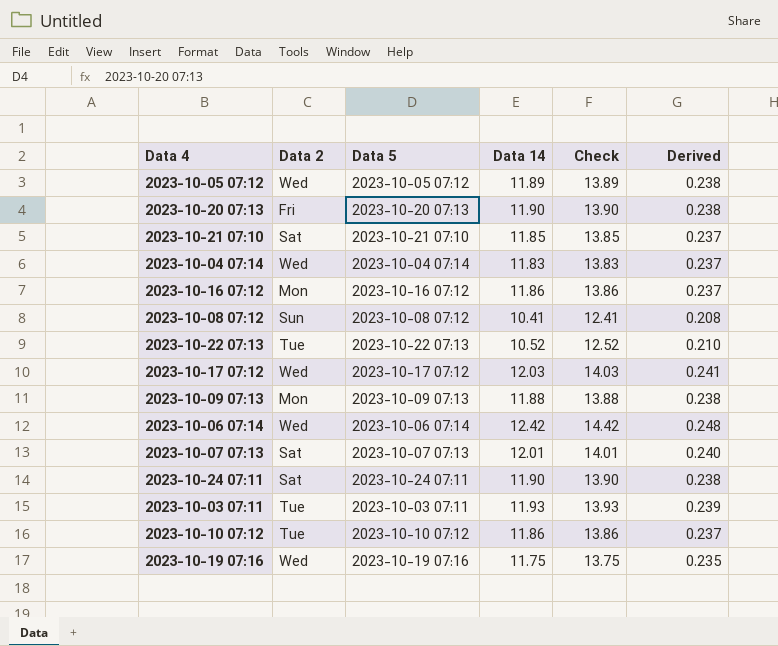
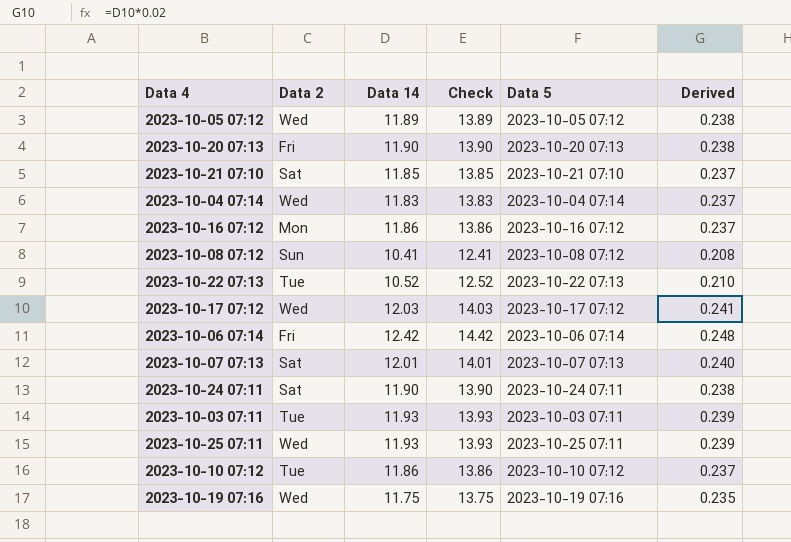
column Data 5 | position: 3 -> 5
row 2023-10-09 07:13: Mon | 2023-10-09 07:13 | 11.88 | 13.88 | 0.238 -> none
2023-10-06 07:14 | Data 2: Wed -> Fri
row 2023-10-25 07:11: none -> Wed | 11.93 | 13.93 | 2023-10-25 07:11 | 0.239

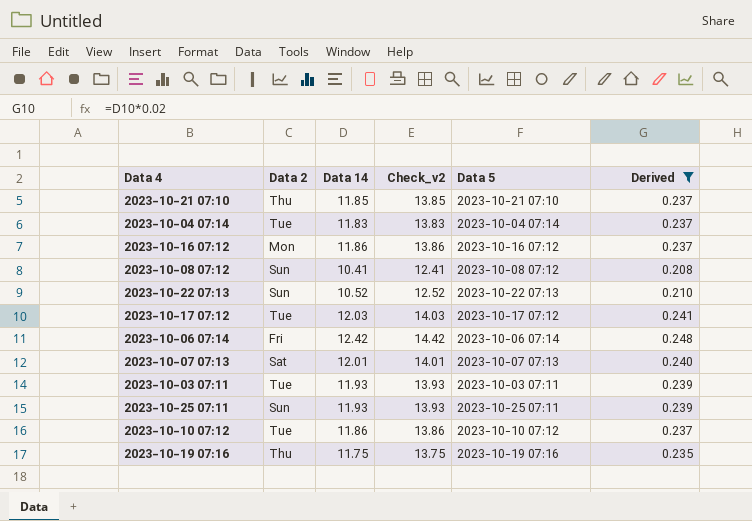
filter: none -> Derived != 0.238
column name: Check -> Check_v2
2023-10-21 07:10 | Data 2: Sat -> Thu
2023-10-04 07:14 | Data 2: Wed -> Tue
2023-10-22 07:13 | Data 2: Tue -> Sun
2023-10-17 07:12 | Data 2: Wed -> Tue
2023-10-25 07:11 | Data 2: Wed -> Sun
2023-10-19 07:16 | Data 2: Wed -> Thu

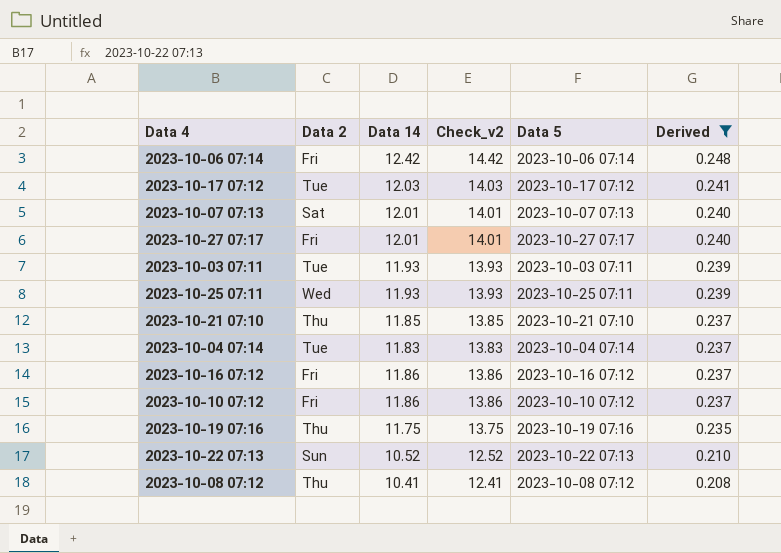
row order: none -> Derived descending
row 2023-10-27 07:17: none -> Fri | 12.01 | 14.01 | 2023-10-27 07:17 | 0.240
2023-10-25 07:11 | Data 2: Sun -> Wed
2023-10-16 07:12 | Data 2: Mon -> Fri
2023-10-10 07:12 | Data 2: Tue -> Fri
2023-10-08 07:12 | Data 2: Sun -> Thu

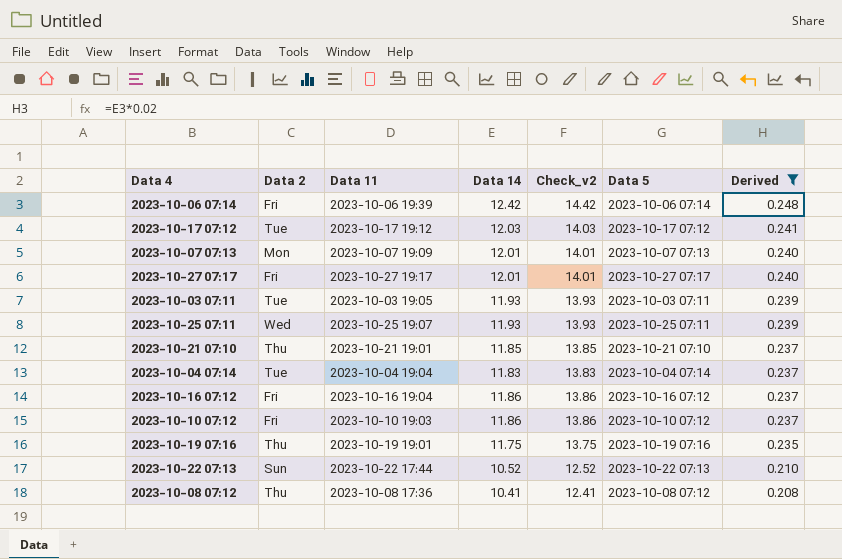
column Data 11 | position: none -> 3
2023-10-07 07:13 | Data 2: Sat -> Mon

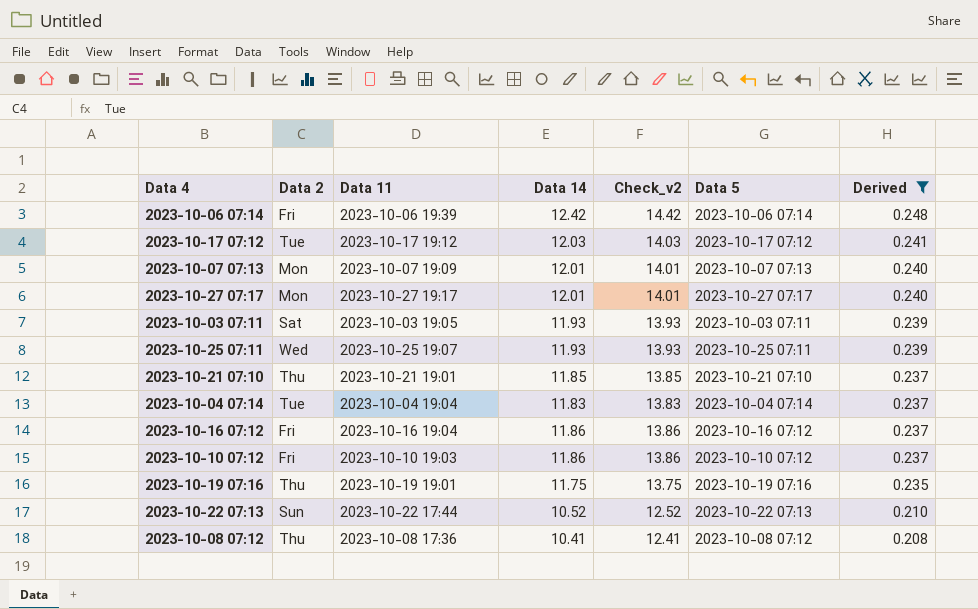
2023-10-27 07:17 | Data 2: Fri -> Mon
2023-10-03 07:11 | Data 2: Tue -> Sat

